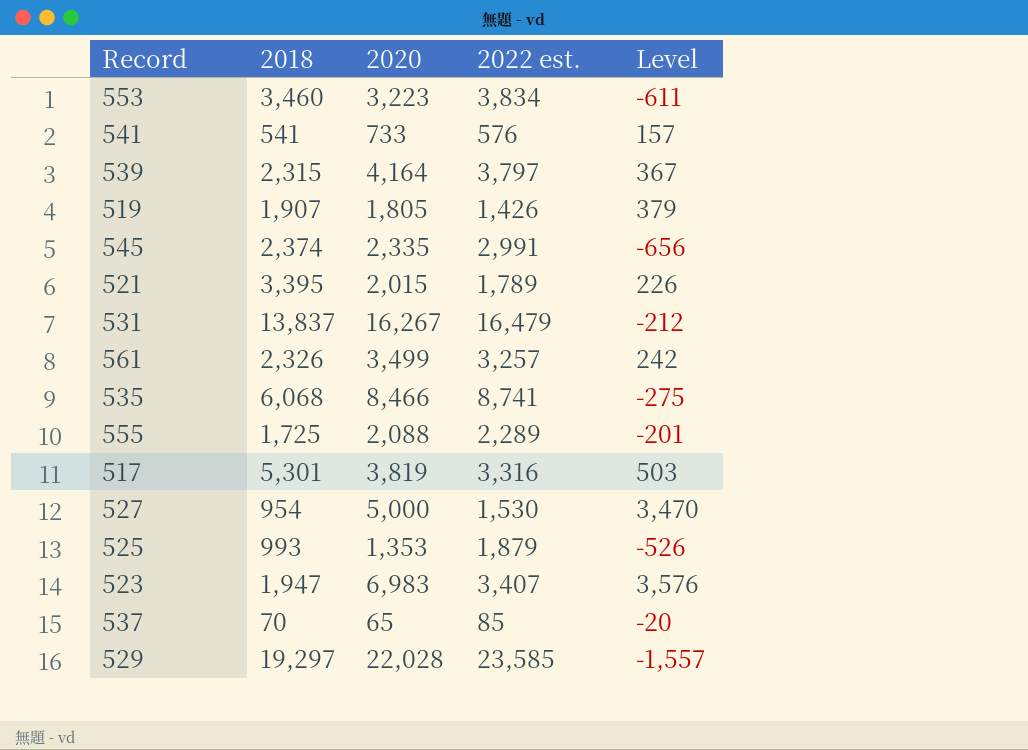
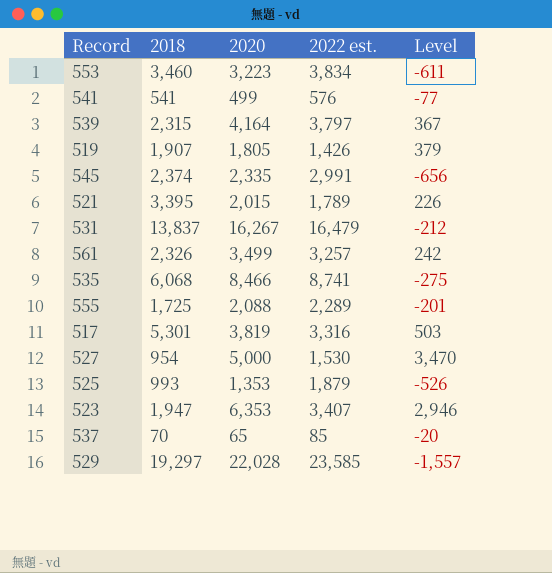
541 | 2020: 733 -> 499
541 | Level: 157 -> -77
523 | 2020: 6,983 -> 6,353
523 | Level: 3,576 -> 2,946

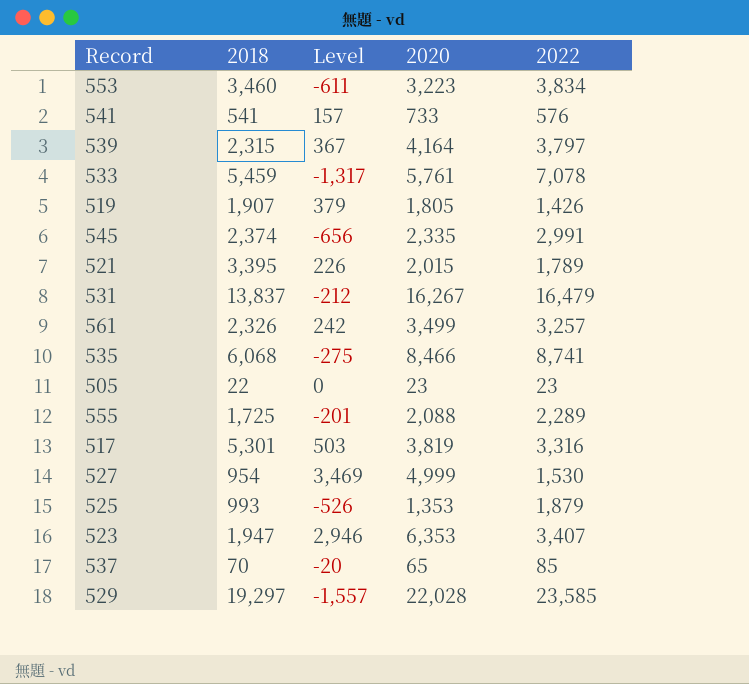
column Level | position: 5 -> 3
column name: 2022 est. -> 2022
541 | Level: -77 -> 157
541 | 2020: 499 -> 733
row 533: none -> 5,459 | -1,317 | 5,761 | 7,078
row 505: none -> 22 | 0 | 23 | 23
527 | Level: 3,470 -> 3,469
527 | 2020: 5,000 -> 4,999

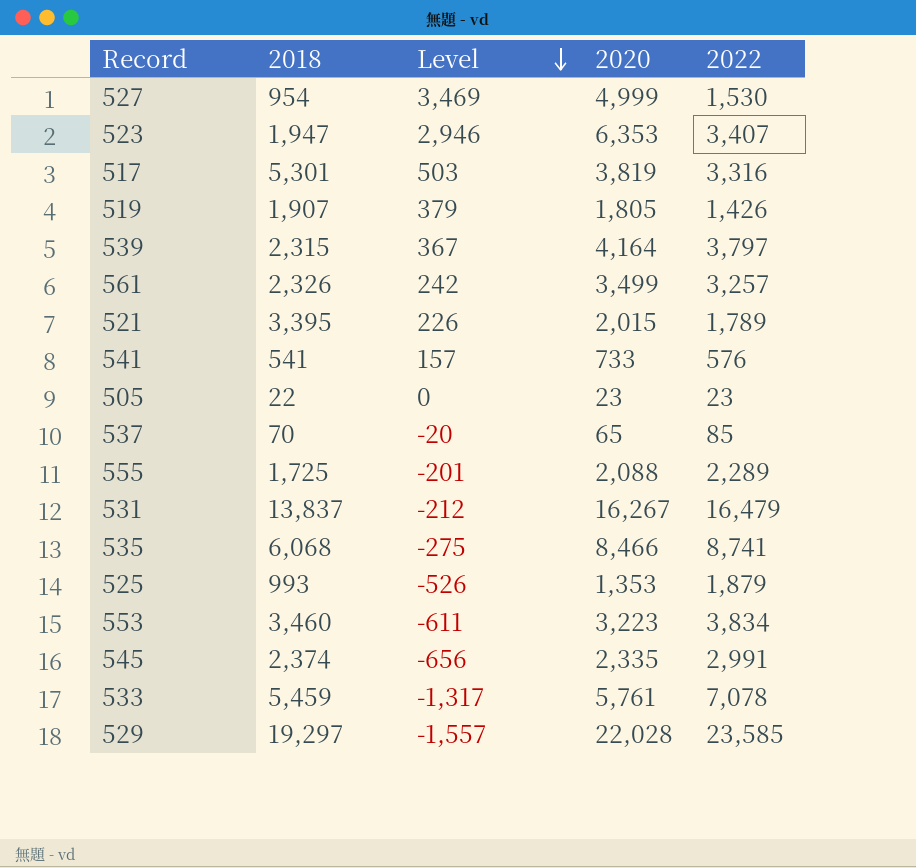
row order: none -> Level descending

